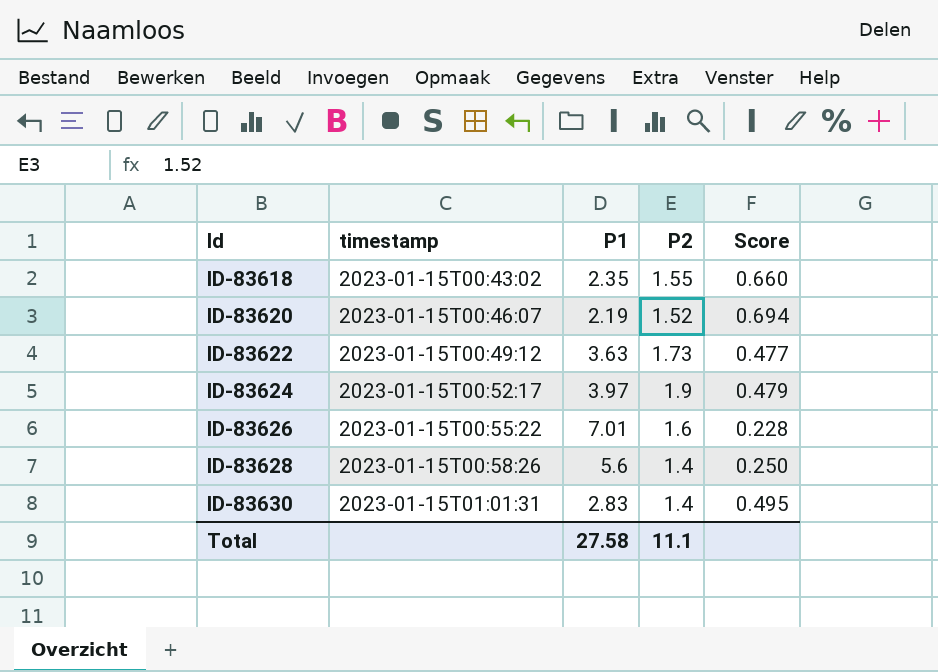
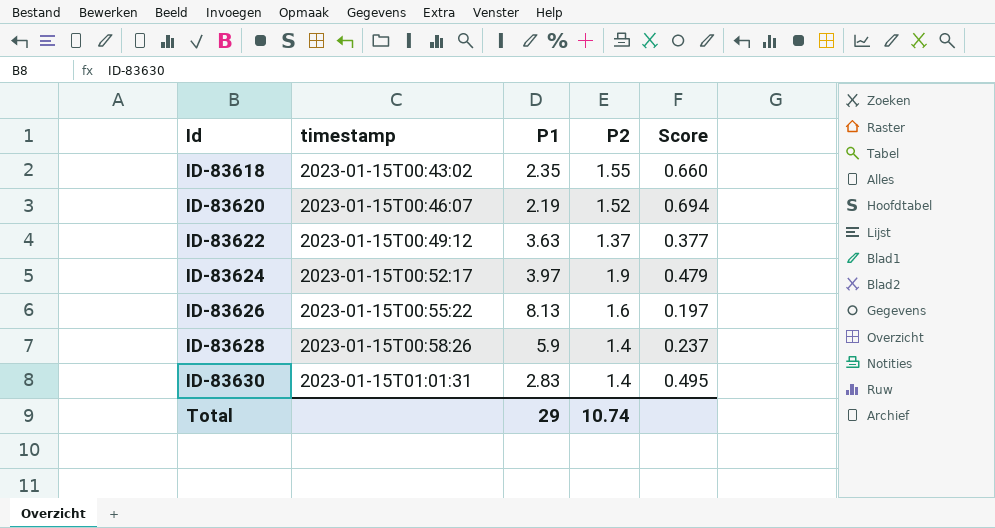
ID-83622 | P2: 1.73 -> 1.37
ID-83622 | Score: 0.477 -> 0.377
ID-83626 | P1: 7.01 -> 8.13
ID-83626 | Score: 0.228 -> 0.197
ID-83628 | P1: 5.6 -> 5.9
ID-83628 | Score: 0.250 -> 0.237
Total | P1: 27.58 -> 29
Total | P2: 11.1 -> 10.74

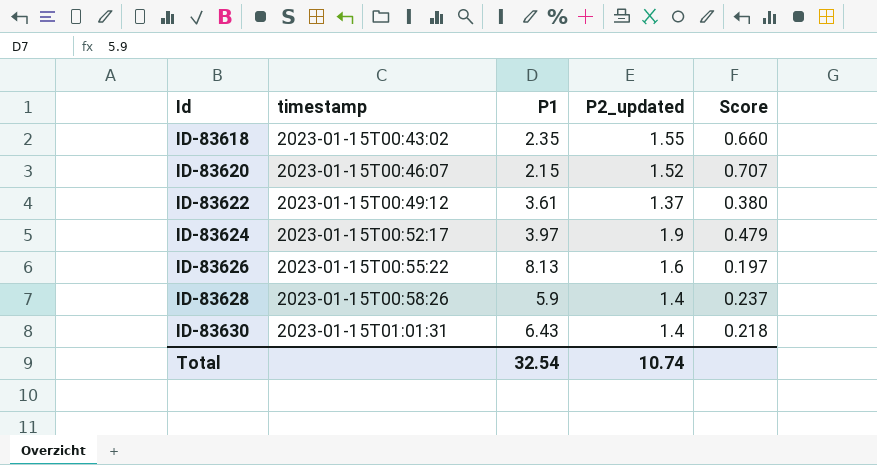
column name: P2 -> P2_updated
ID-83620 | P1: 2.19 -> 2.15
ID-83620 | Score: 0.694 -> 0.707
ID-83622 | P1: 3.63 -> 3.61
ID-83622 | Score: 0.377 -> 0.380
ID-83630 | P1: 2.83 -> 6.43
ID-83630 | Score: 0.495 -> 0.218
Total | P1: 29 -> 32.54

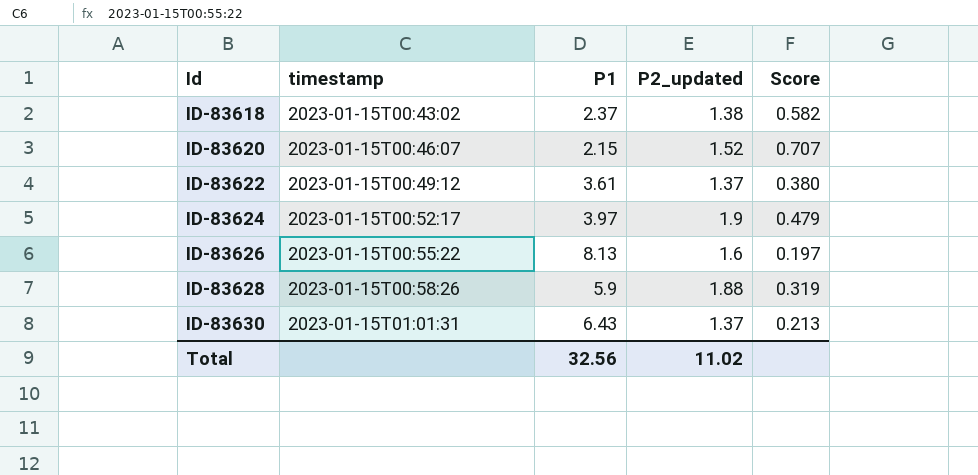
ID-83618 | P1: 2.35 -> 2.37
ID-83618 | P2_updated: 1.55 -> 1.38
ID-83618 | Score: 0.660 -> 0.582
ID-83628 | P2_updated: 1.4 -> 1.88
ID-83628 | Score: 0.237 -> 0.319
ID-83630 | P2_updated: 1.4 -> 1.37
ID-83630 | Score: 0.218 -> 0.213
Total | P1: 32.54 -> 32.56
Total | P2_updated: 10.74 -> 11.02

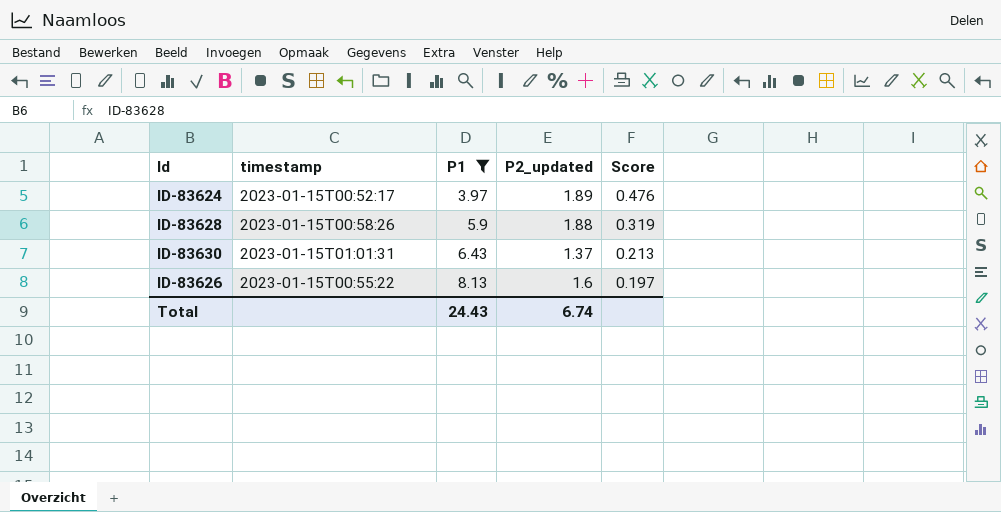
filter: none -> P1 >= 3.97
row order: Id ascending -> P1 ascending
ID-83624 | P2_updated: 1.9 -> 1.89
ID-83624 | Score: 0.479 -> 0.476
Total | P1: 32.56 -> 24.43
Total | P2_updated: 11.02 -> 6.74

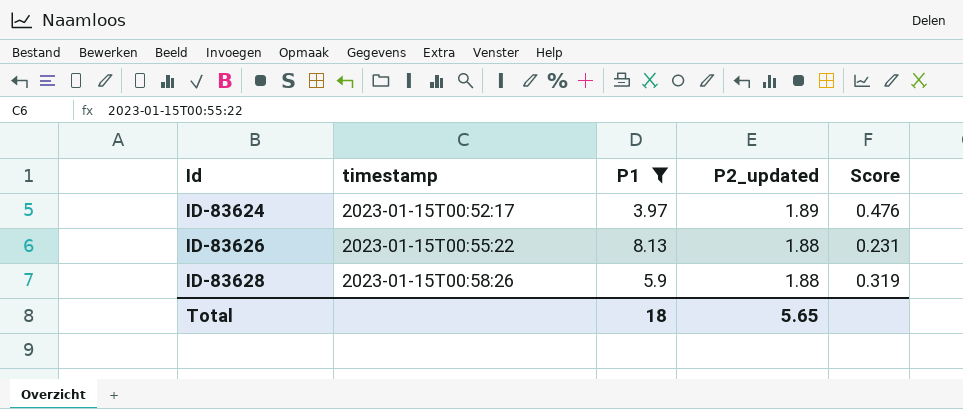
row order: P1 ascending -> Id ascending
row ID-83630: 2023-01-15T01:01:31 | 6.43 | 1.37 | 0.213 -> none
ID-83626 | P2_updated: 1.6 -> 1.88
ID-83626 | Score: 0.197 -> 0.231
Total | P1: 24.43 -> 18
Total | P2_updated: 6.74 -> 5.65

